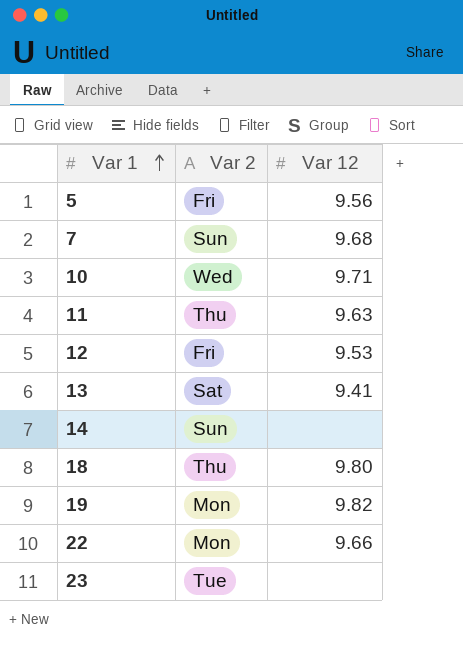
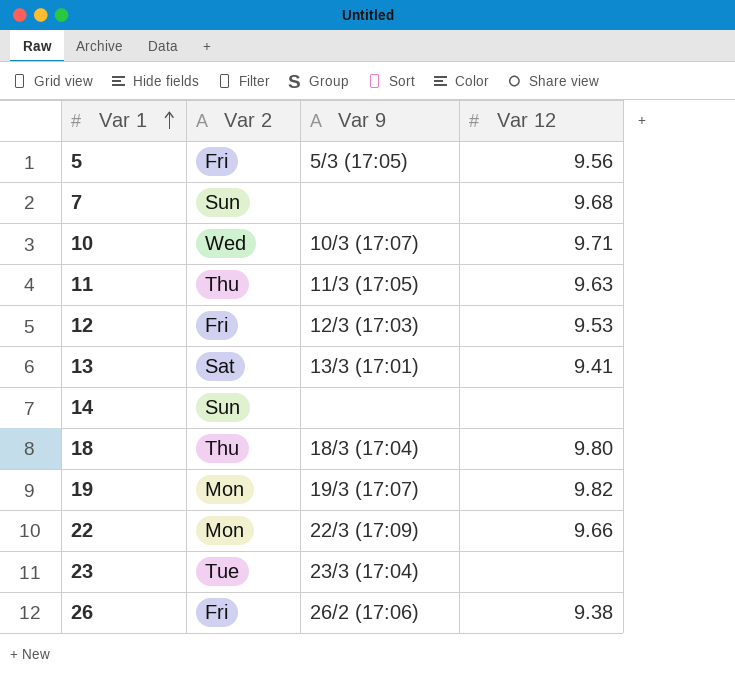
column Var 9 | position: none -> 3
row 26: none -> Fri | 26/2 (17:06) | 9.38

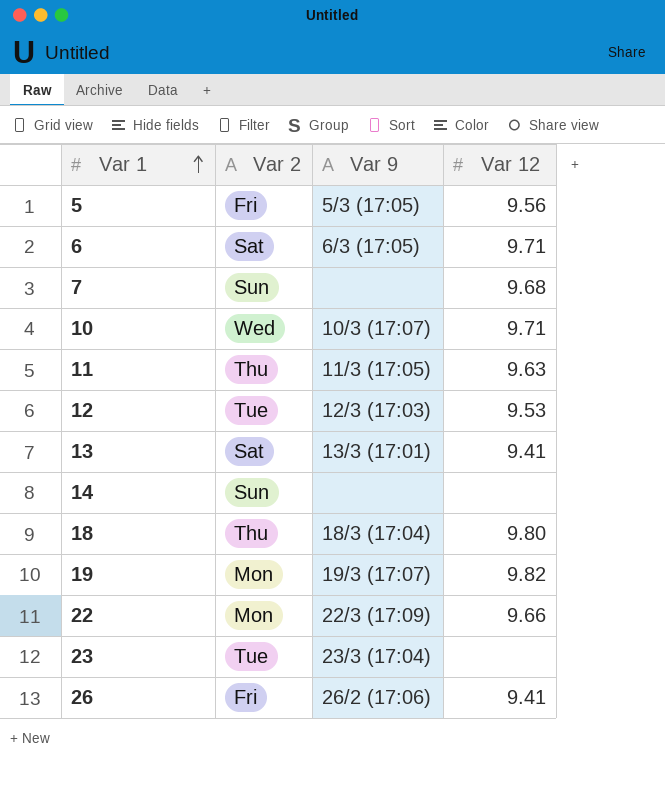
row 6: none -> Sat | 6/3 (17:05) | 9.71
12 | Var 2: Fri -> Tue
26 | Var 12: 9.38 -> 9.41

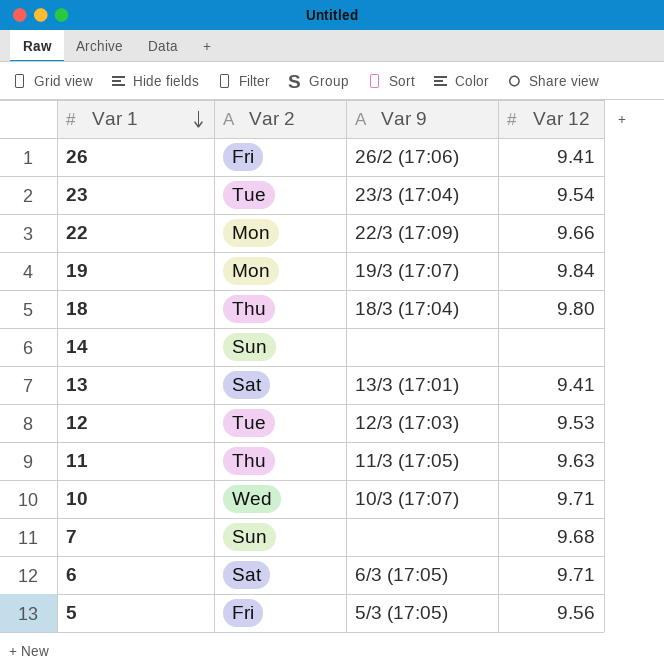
row order: Var 1 ascending -> Var 1 descending
23 | Var 12: none -> 9.54
19 | Var 12: 9.82 -> 9.84

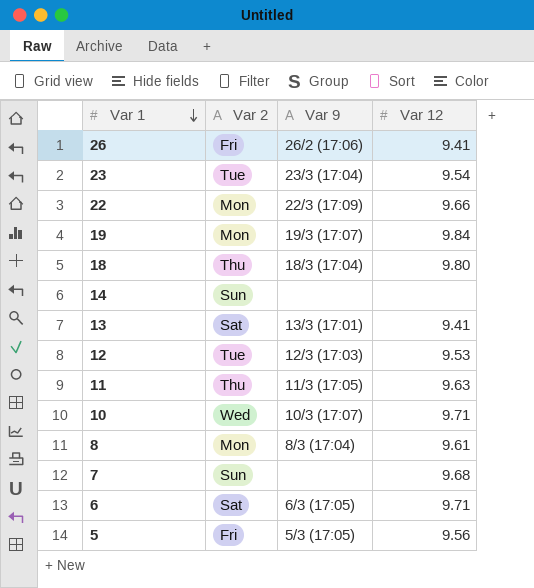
row 8: none -> Mon | 8/3 (17:04) | 9.61

